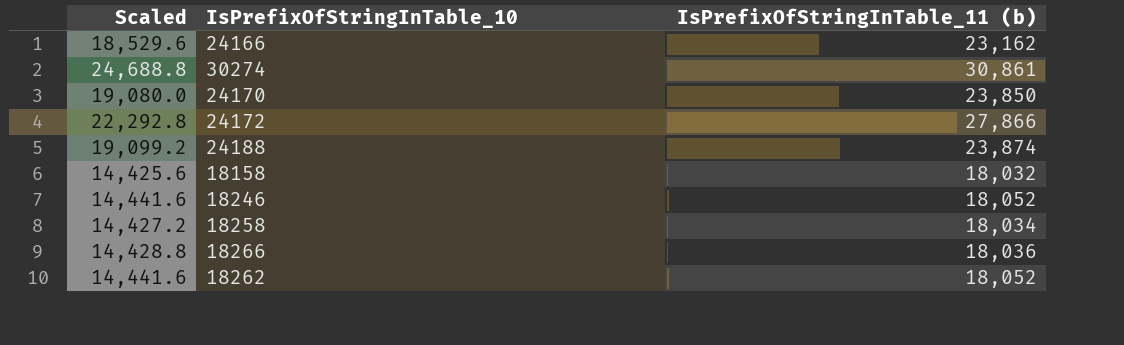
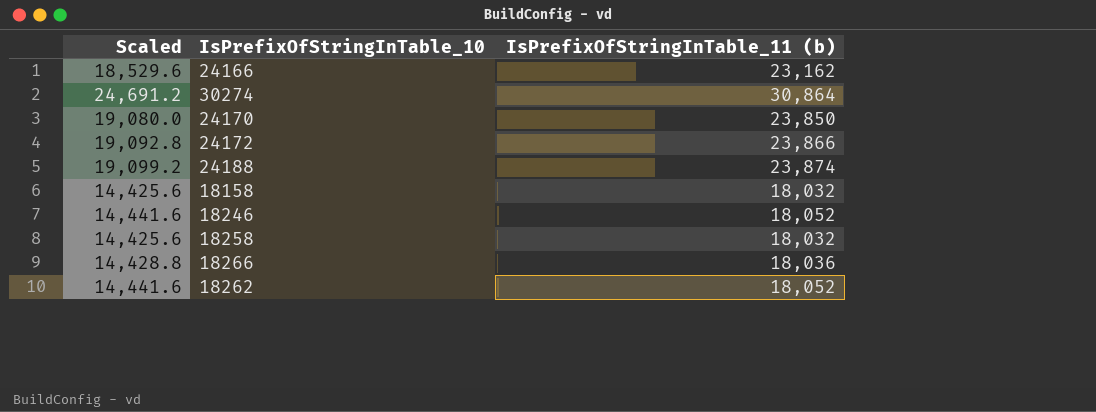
30274 | Scaled: 24,688.8 -> 24,691.2
30274 | IsPrefixOfStringInTable_11 (b): 30,861 -> 30,864
24172 | Scaled: 22,292.8 -> 19,092.8
24172 | IsPrefixOfStringInTable_11 (b): 27,866 -> 23,866
18258 | Scaled: 14,427.2 -> 14,425.6
18258 | IsPrefixOfStringInTable_11 (b): 18,034 -> 18,032

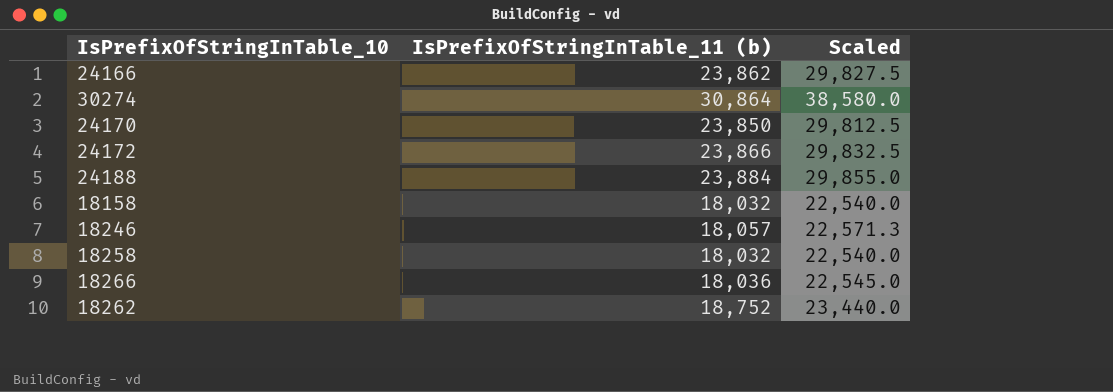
column Scaled | formula: [IsPrefixOfStringInTable_11 (b)] * 0.8 -> [IsPrefixOfStringInTable_11 (b)] * 1.25
column Scaled | position: 1 -> 3
24166 | IsPrefixOfStringInTable_11 (b): 23,162 -> 23,862
24188 | IsPrefixOfStringInTable_11 (b): 23,874 -> 23,884
18246 | IsPrefixOfStringInTable_11 (b): 18,052 -> 18,057
18262 | IsPrefixOfStringInTable_11 (b): 18,052 -> 18,752

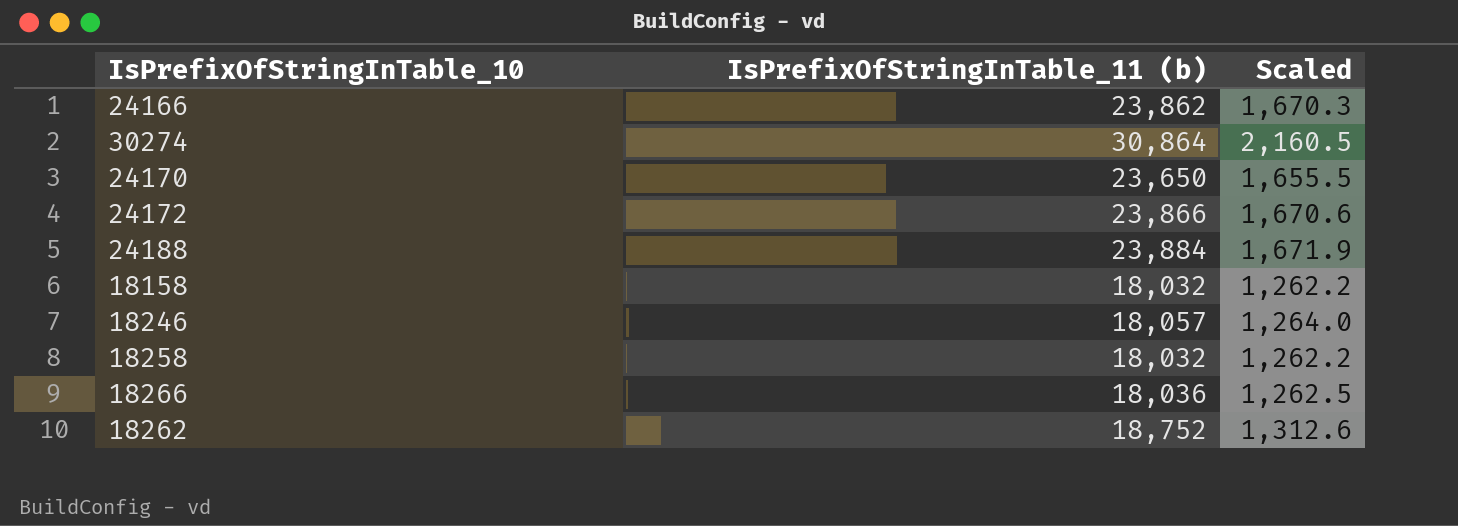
column Scaled | formula: [IsPrefixOfStringInTable_11 (b)] * 1.25 -> [IsPrefixOfStringInTable_11 (b)] * 0.07
24170 | IsPrefixOfStringInTable_11 (b): 23,850 -> 23,650

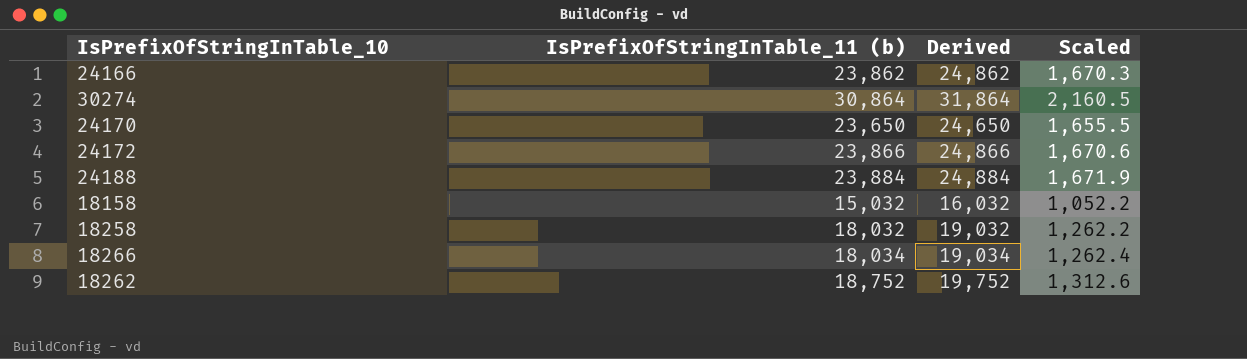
column Derived | formula: none -> [IsPrefixOfStringInTable_11 (b)] + 1000
row 18246: 18,057 | 1,264.0 -> none
18158 | IsPrefixOfStringInTable_11 (b): 18,032 -> 15,032
18158 | Scaled: 1,262.2 -> 1,052.2
18266 | IsPrefixOfStringInTable_11 (b): 18,036 -> 18,034
18266 | Scaled: 1,262.5 -> 1,262.4

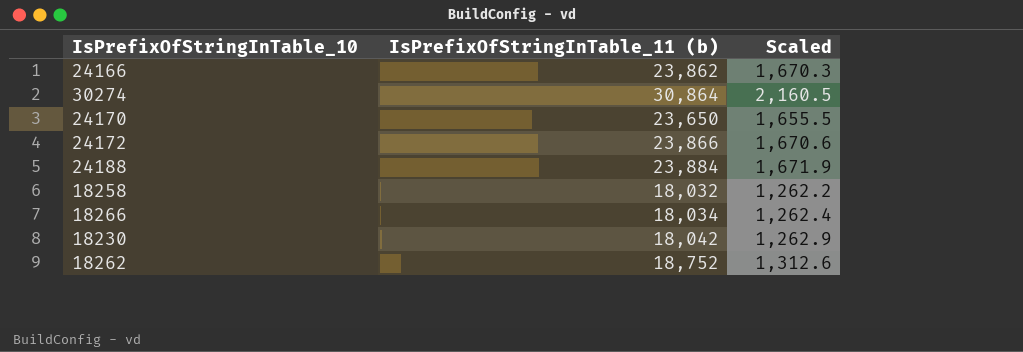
column Derived | formula: [IsPrefixOfStringInTable_11 (b)] + 1000 -> none
row 18158: 15,032 | 16,032 | 1,052.2 -> none
row 18230: none -> 18,042 | 1,262.9

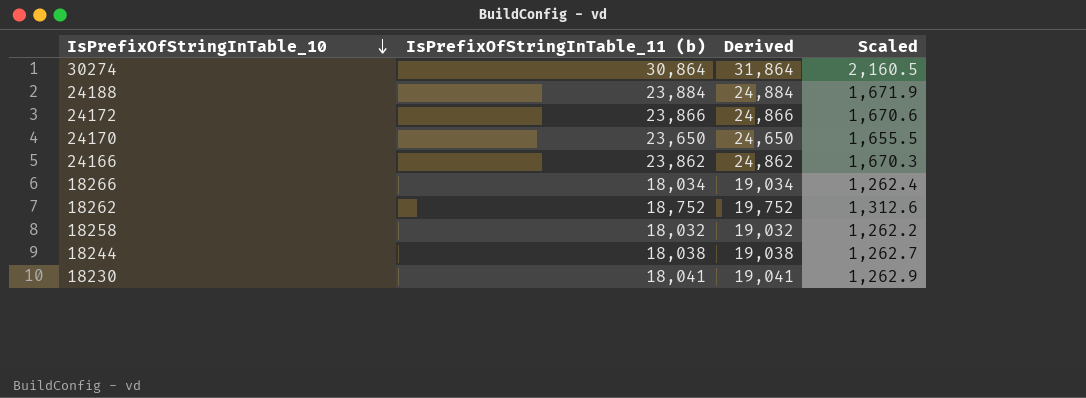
row order: none -> IsPrefixOfStringInTable_10 descending
column Derived | formula: none -> [IsPrefixOfStringInTable_11 (b)] + 1000
row 18244: none -> 18,038 | 19,038 | 1,262.7
18230 | IsPrefixOfStringInTable_11 (b): 18,042 -> 18,041

